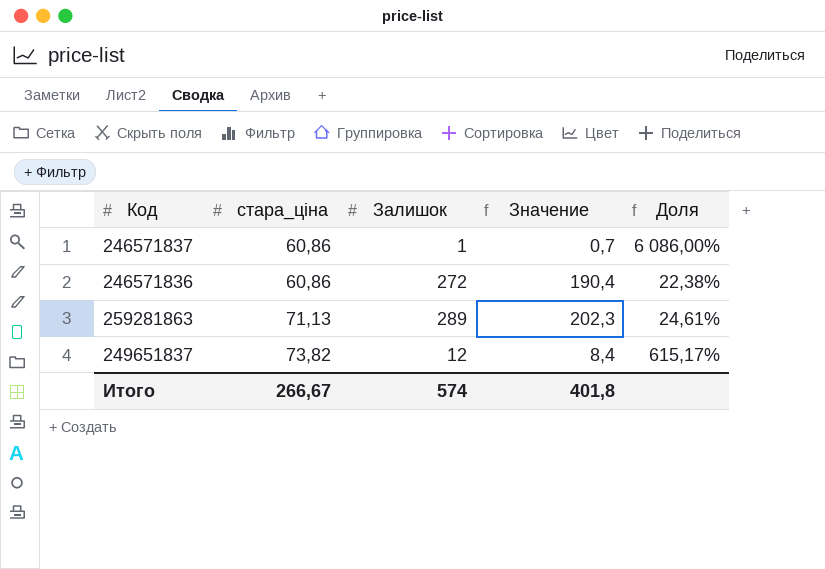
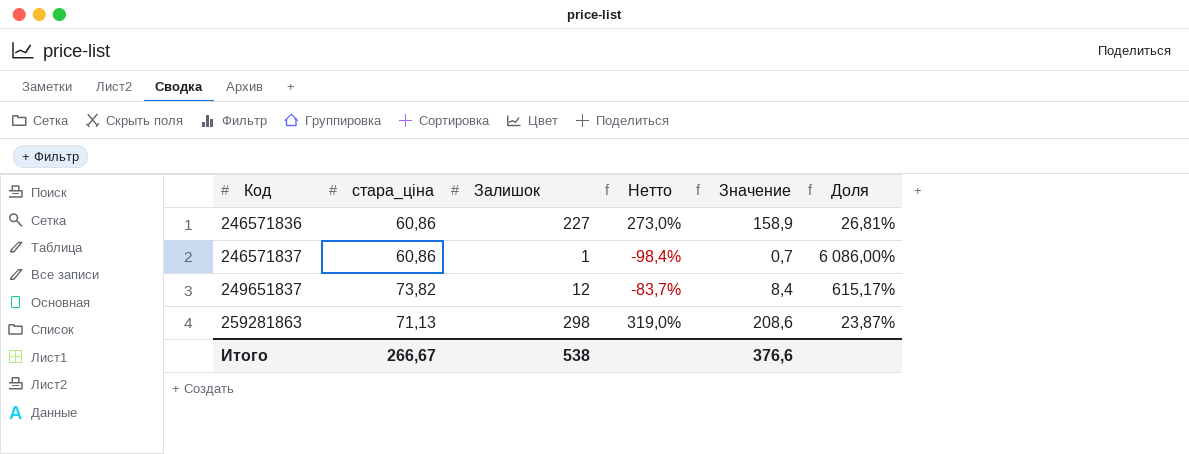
row order: стара_ціна ascending -> Код ascending
column Нетто | formula: none -> ([Залишок] - [стара_ціна]) / [стара_ціна]
246571836 | Залишок: 272 -> 227
246571836 | Значение: 190,4 -> 158,9
246571836 | Доля: 22,38% -> 26,81%
259281863 | Залишок: 289 -> 298
259281863 | Значение: 202,3 -> 208,6
259281863 | Доля: 24,61% -> 23,87%
Итого | Залишок: 574 -> 538
Итого | Значение: 401,8 -> 376,6

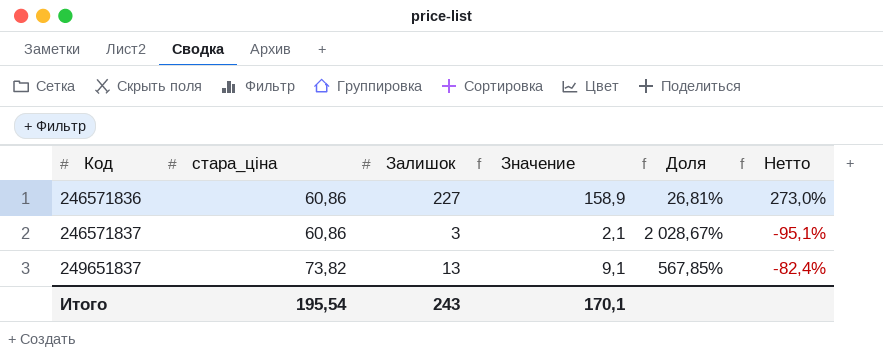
column Нетто | position: 4 -> 6
row 259281863: 71,13 | 298 | 319,0% | 208,6 | 23,87% -> none
246571837 | Залишок: 1 -> 3
246571837 | Значение: 0,7 -> 2,1
246571837 | Доля: 6 086,00% -> 2 028,67%
246571837 | Нетто: -98,4% -> -95,1%
249651837 | Залишок: 12 -> 13
249651837 | Значение: 8,4 -> 9,1
249651837 | Доля: 615,17% -> 567,85%
249651837 | Нетто: -83,7% -> -82,4%
Итого | стара_ціна: 266,67 -> 195,54
Итого | Залишок: 538 -> 243
Итого | Значение: 376,6 -> 170,1

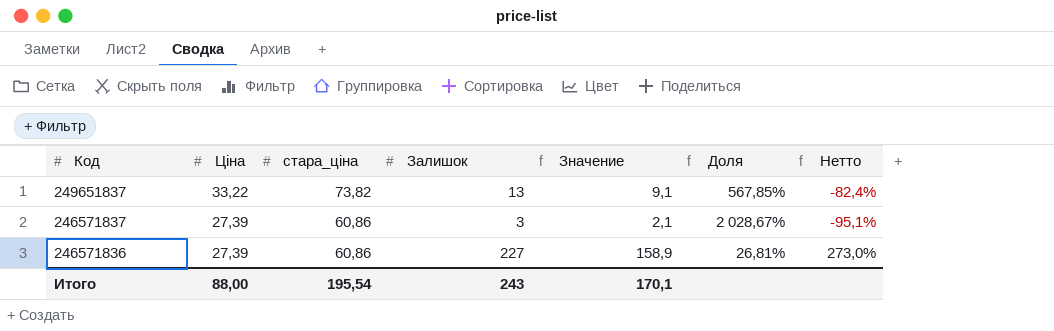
row order: Код ascending -> Код descending
column Ціна | position: none -> 2

